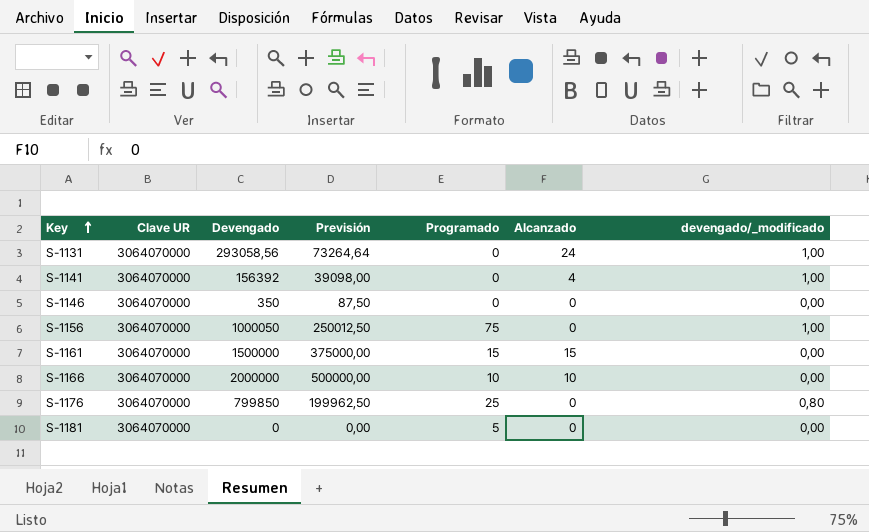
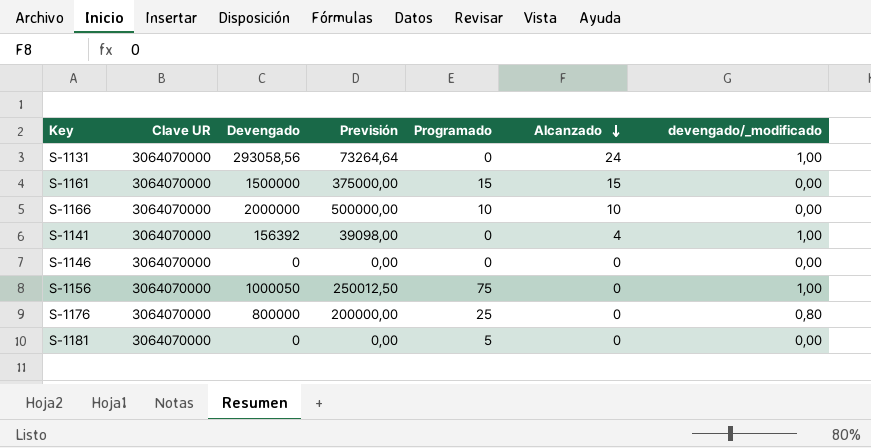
row order: Key ascending -> Alcanzado descending
S-1146 | Devengado: 350 -> 0
S-1146 | Previsión: 87,50 -> 0,00
S-1176 | Devengado: 799850 -> 800000
S-1176 | Previsión: 199962,50 -> 200000,00

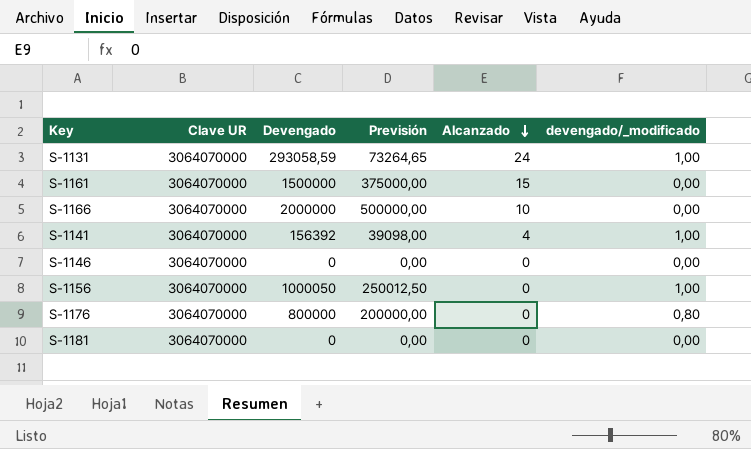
column Programado | position: 5 -> none
S-1131 | Devengado: 293058,56 -> 293058,59
S-1131 | Previsión: 73264,64 -> 73264,65

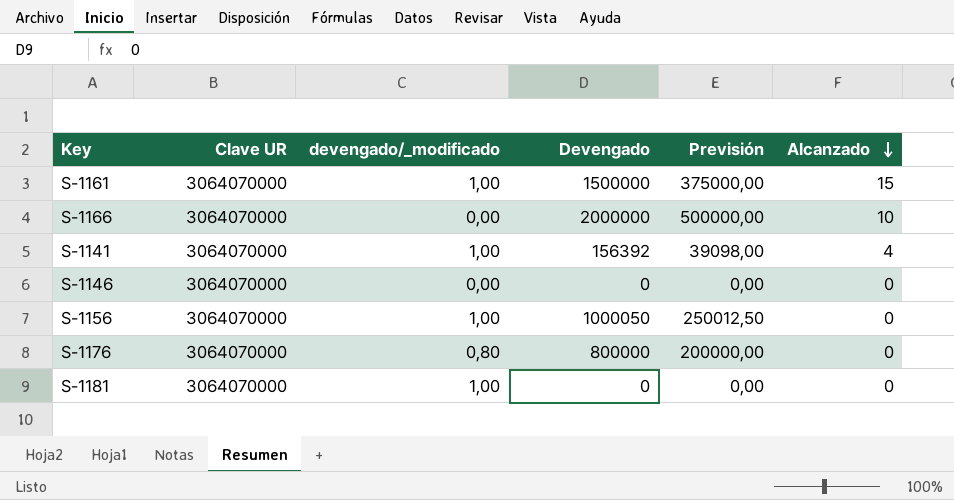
column devengado/_modificado | position: 6 -> 3
row S-1131: 3064070000 | 293058,59 | 73264,65 | 24 | 1,00 -> none
S-1161 | devengado/_modificado: 0,00 -> 1,00
S-1181 | devengado/_modificado: 0,00 -> 1,00

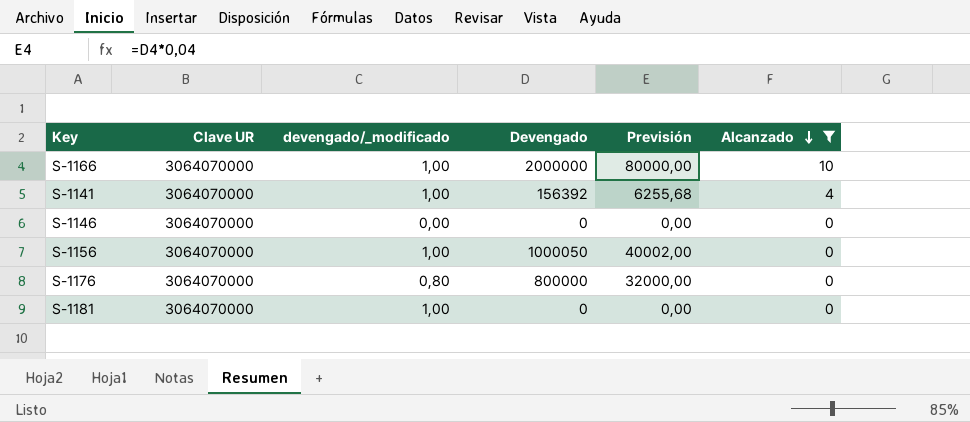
filter: none -> Alcanzado != 15
column Previsión | formula: [Devengado] * 0,25 -> [Devengado] * 0,04
S-1166 | devengado/_modificado: 0,00 -> 1,00

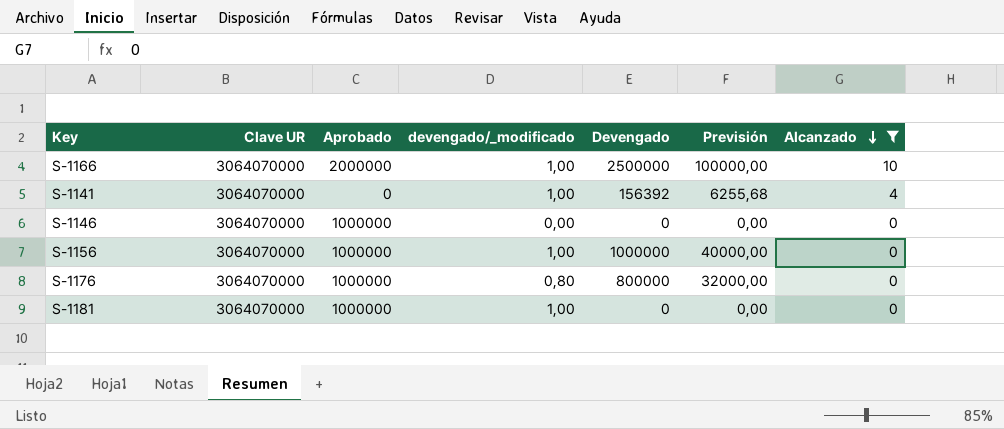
column Aprobado | position: none -> 3
S-1166 | Devengado: 2000000 -> 2500000
S-1166 | Previsión: 80000,00 -> 100000,00
S-1156 | Devengado: 1000050 -> 1000000
S-1156 | Previsión: 40002,00 -> 40000,00

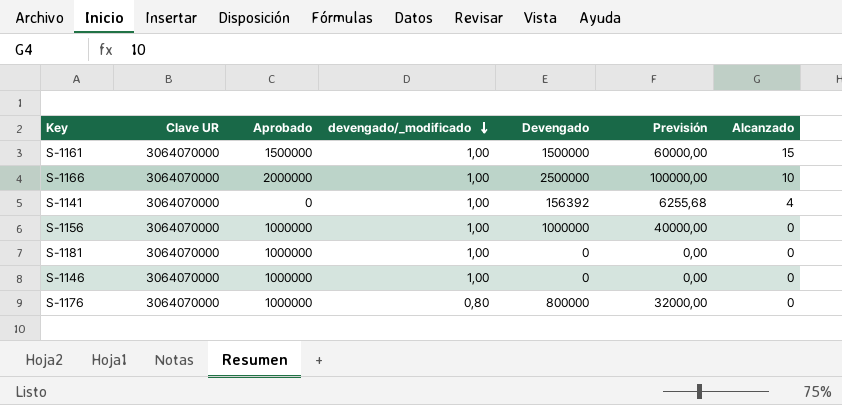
filter: Alcanzado != 15 -> none
row order: Alcanzado descending -> devengado/_modificado descending
S-1146 | devengado/_modificado: 0,00 -> 1,00

